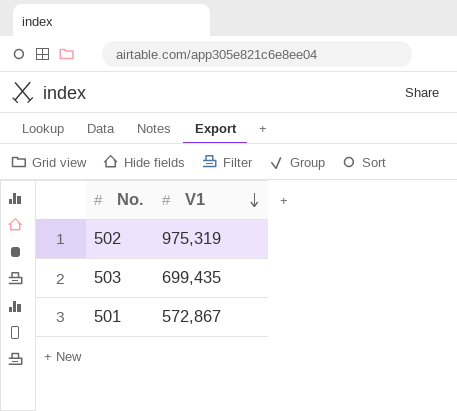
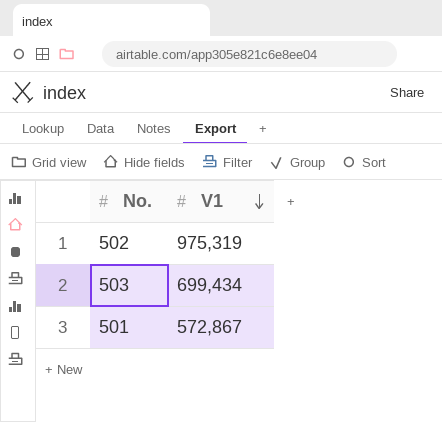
503 | V1: 699,435 -> 699,434

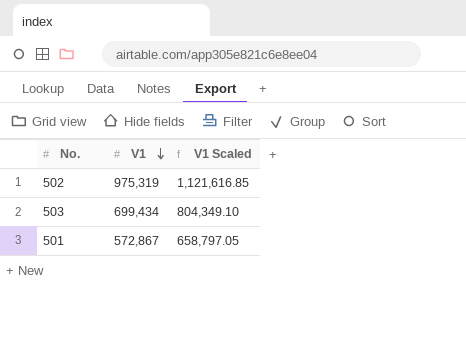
column V1 Scaled | formula: none -> [V1] * 1.15

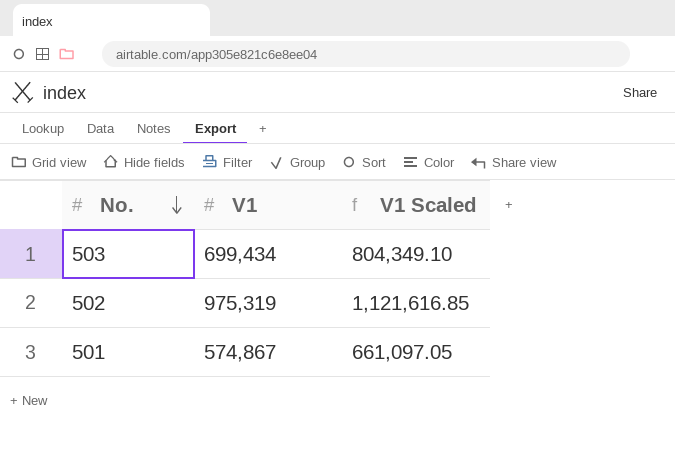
row order: V1 descending -> No. descending
501 | V1: 572,867 -> 574,867
501 | V1 Scaled: 658,797.05 -> 661,097.05

